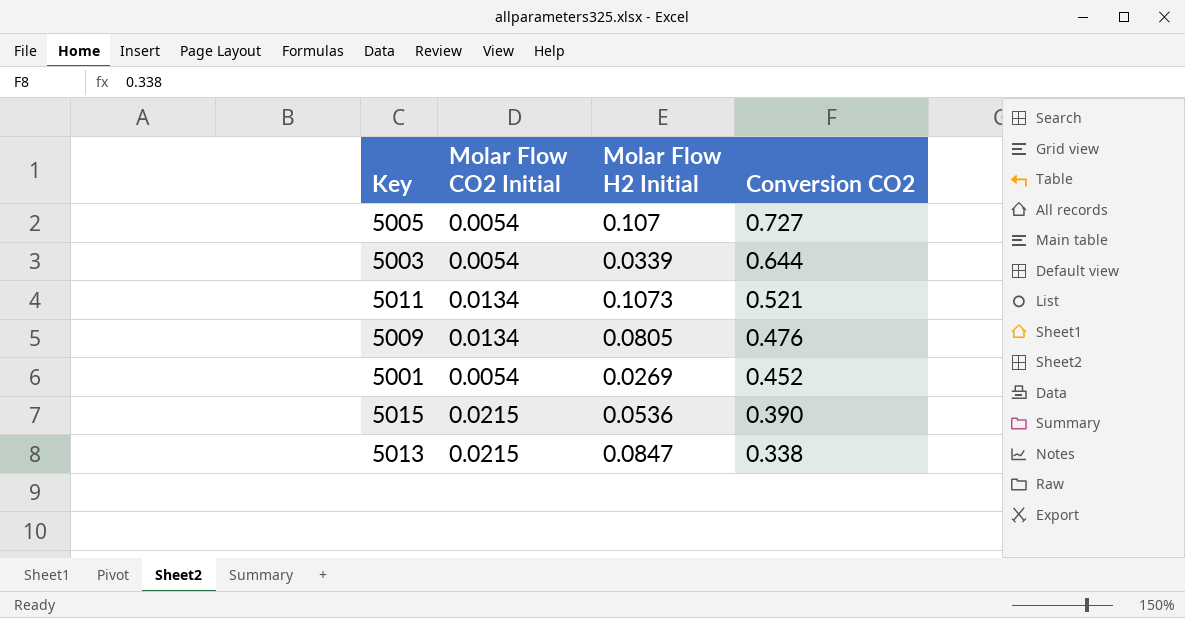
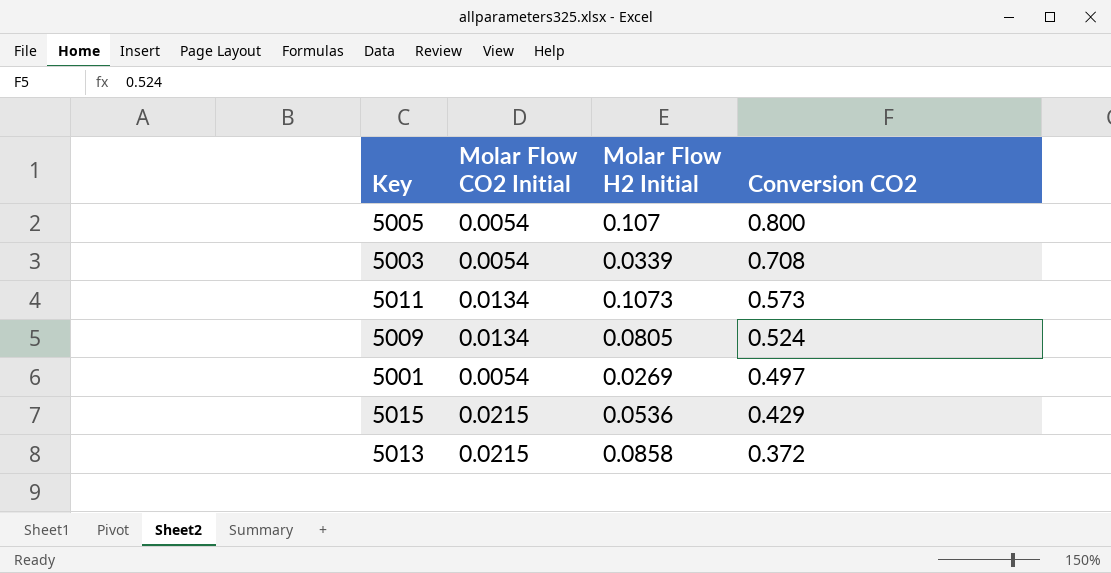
5005 | Conversion CO2: 0.727 -> 0.800
5003 | Conversion CO2: 0.644 -> 0.708
5011 | Conversion CO2: 0.521 -> 0.573
5009 | Conversion CO2: 0.476 -> 0.524
5001 | Conversion CO2: 0.452 -> 0.497
5015 | Conversion CO2: 0.390 -> 0.429
5013 | Molar Flow H2 Initial: 0.0847 -> 0.0858
5013 | Conversion CO2: 0.338 -> 0.372

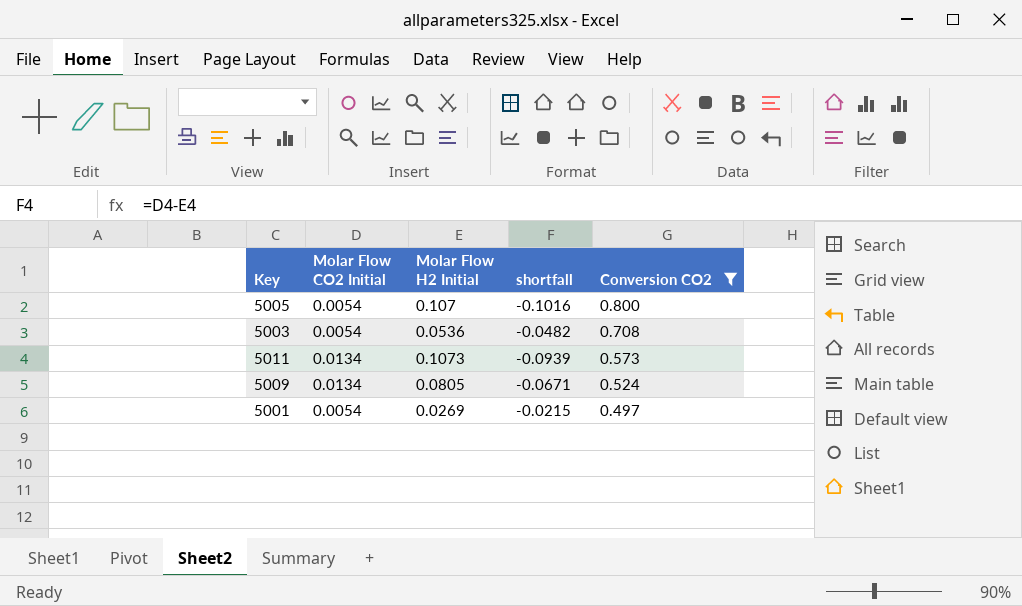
filter: none -> Conversion CO2 >= 0.497
column shortfall | formula: none -> [Molar Flow CO2 Initial] - [Molar Flow H2 Initial]
5003 | Molar Flow H2 Initial: 0.0339 -> 0.0536

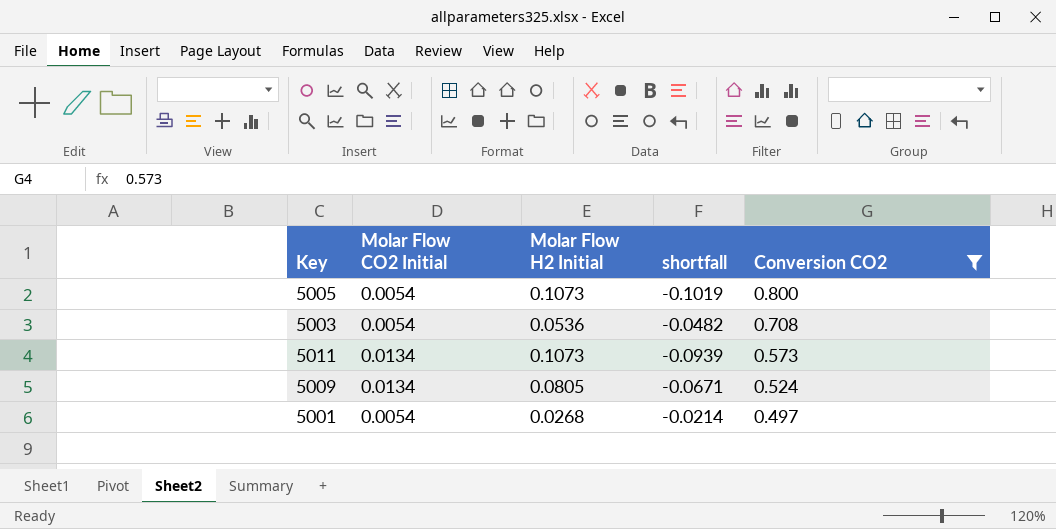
5005 | Molar Flow H2 Initial: 0.107 -> 0.1073
5005 | shortfall: -0.1016 -> -0.1019
5001 | Molar Flow H2 Initial: 0.0269 -> 0.0268
5001 | shortfall: -0.0215 -> -0.0214

